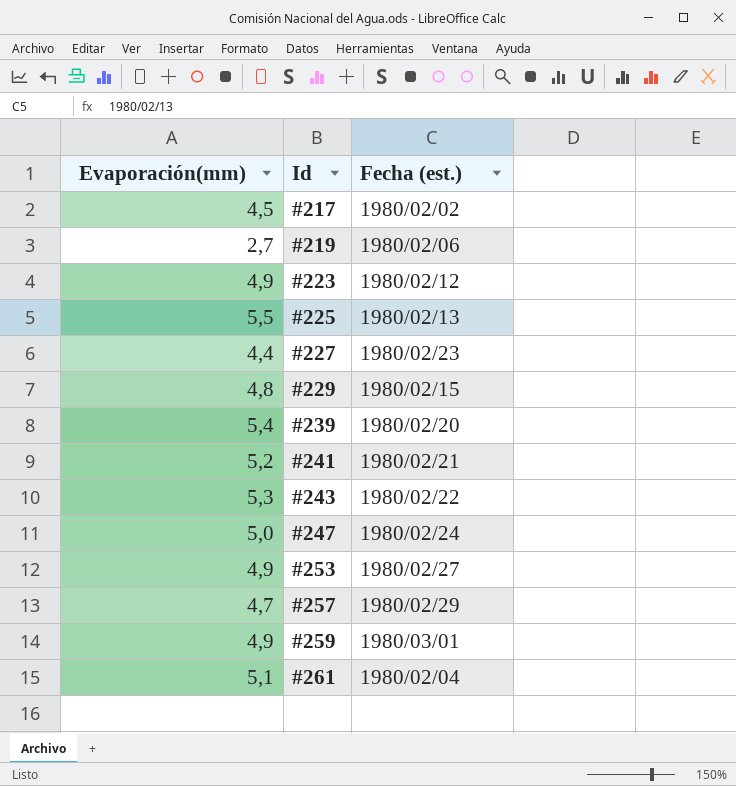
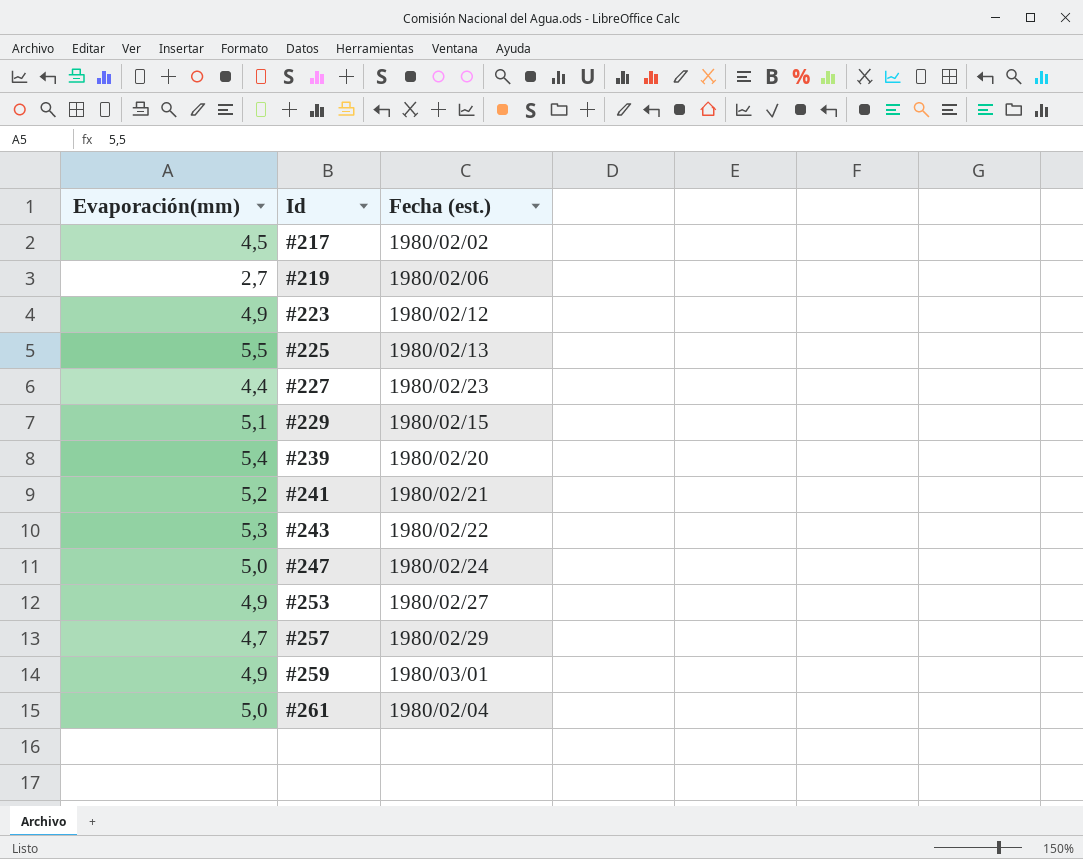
#229 | Evaporación(mm): 4,8 -> 5,1
#261 | Evaporación(mm): 5,1 -> 5,0

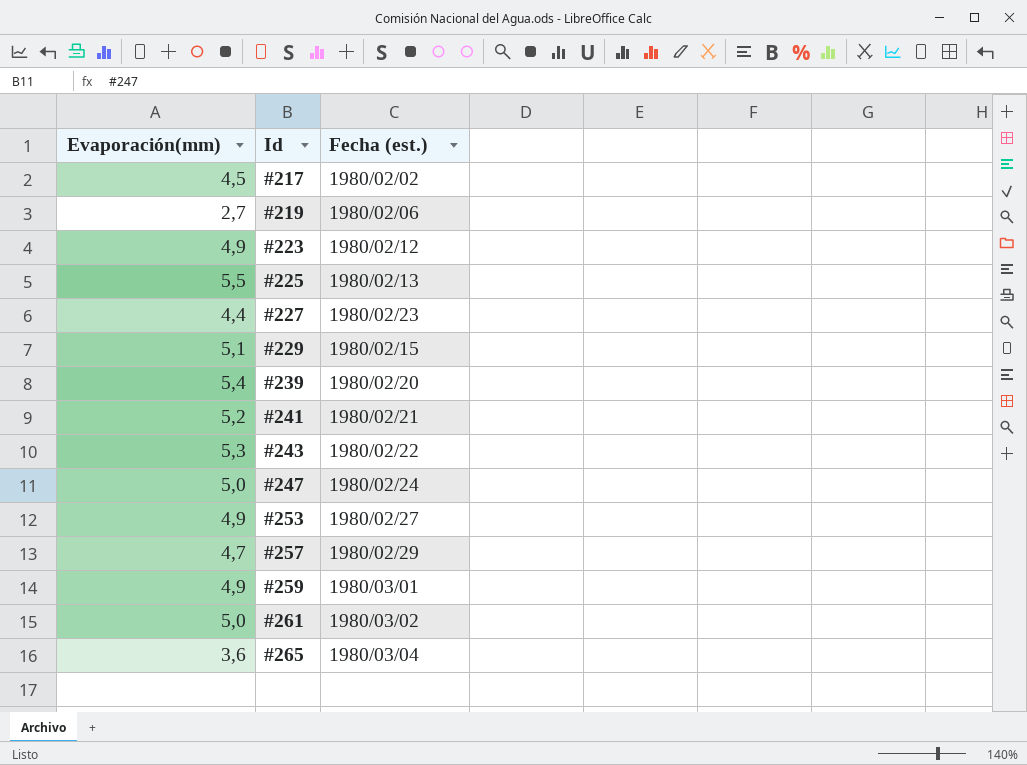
#261 | Fecha (est.): 1980/02/04 -> 1980/03/02
row #265: none -> 3,6 | 1980/03/04

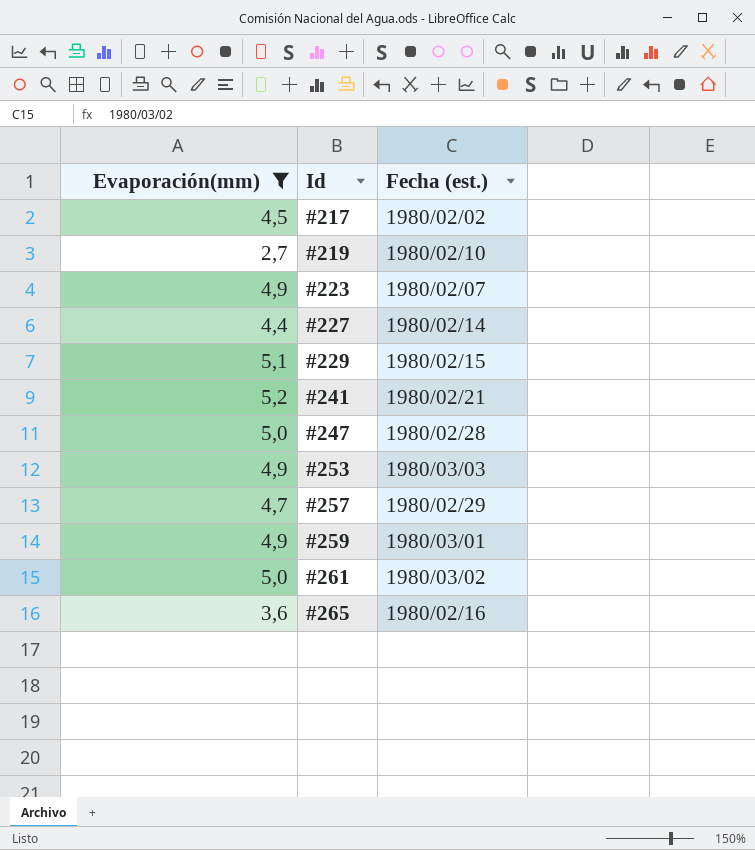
filter: none -> Evaporación(mm) <= 5,2
#219 | Fecha (est.): 1980/02/06 -> 1980/02/10
#223 | Fecha (est.): 1980/02/12 -> 1980/02/07
#227 | Fecha (est.): 1980/02/23 -> 1980/02/14
#247 | Fecha (est.): 1980/02/24 -> 1980/02/28
#253 | Fecha (est.): 1980/02/27 -> 1980/03/03
#265 | Fecha (est.): 1980/03/04 -> 1980/02/16

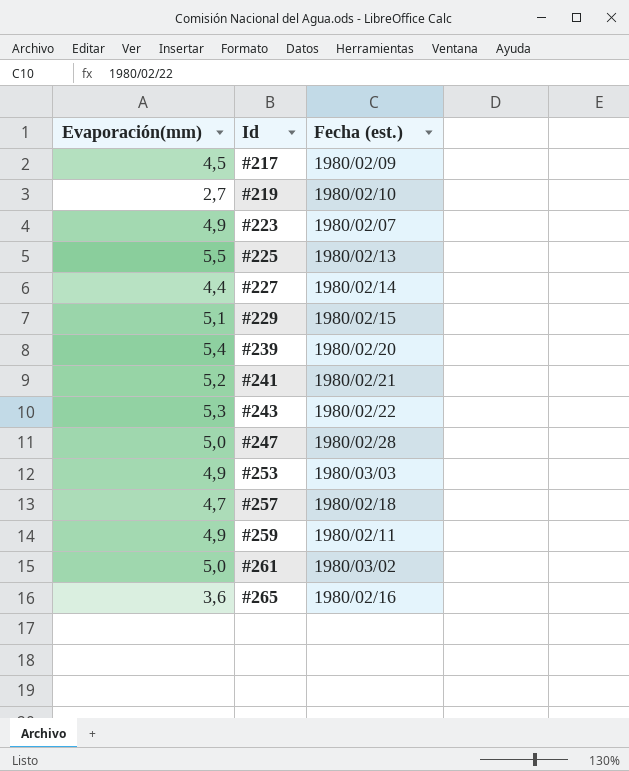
filter: Evaporación(mm) <= 5,2 -> none
#217 | Fecha (est.): 1980/02/02 -> 1980/02/09
#257 | Fecha (est.): 1980/02/29 -> 1980/02/18
#259 | Fecha (est.): 1980/03/01 -> 1980/02/11

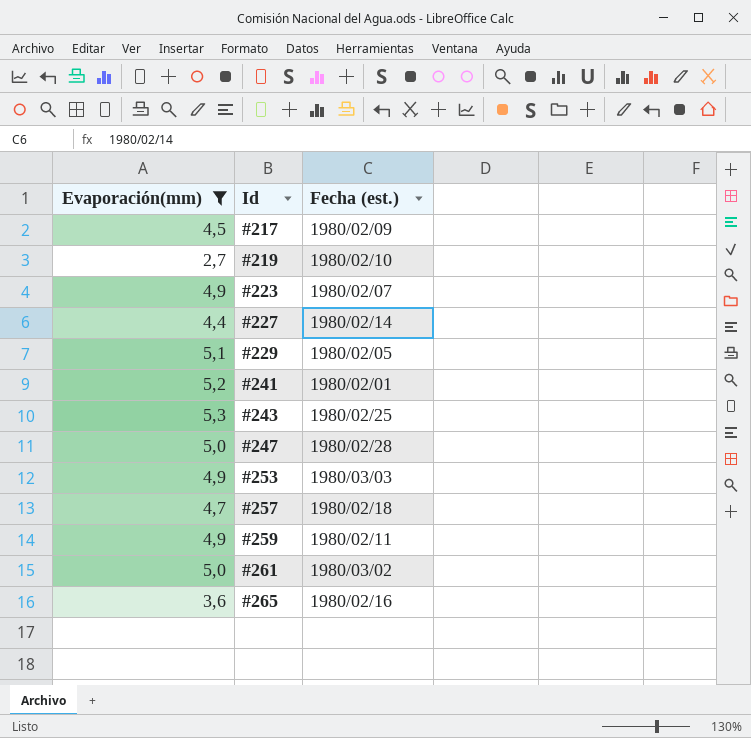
filter: none -> Evaporación(mm) <= 5,3
#229 | Fecha (est.): 1980/02/15 -> 1980/02/05
#241 | Fecha (est.): 1980/02/21 -> 1980/02/01
#243 | Fecha (est.): 1980/02/22 -> 1980/02/25

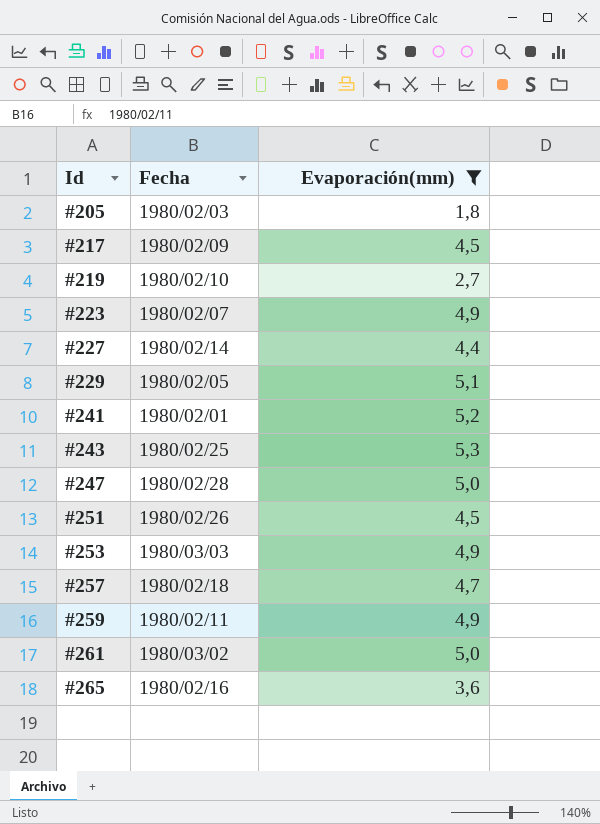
column name: Fecha (est.) -> Fecha
column Evaporación(mm) | position: 1 -> 3
row #205: none -> 1980/02/03 | 1,8
row #251: none -> 1980/02/26 | 4,5

